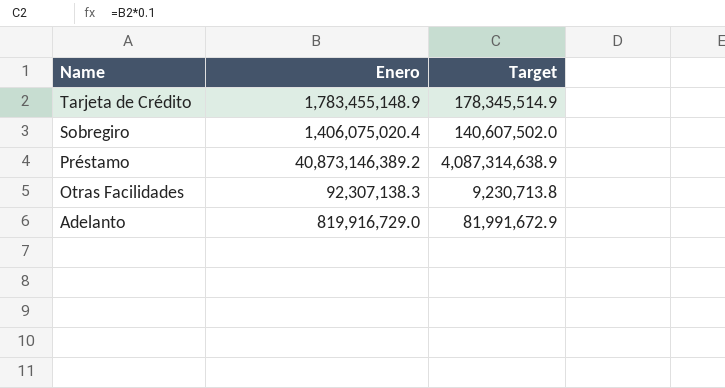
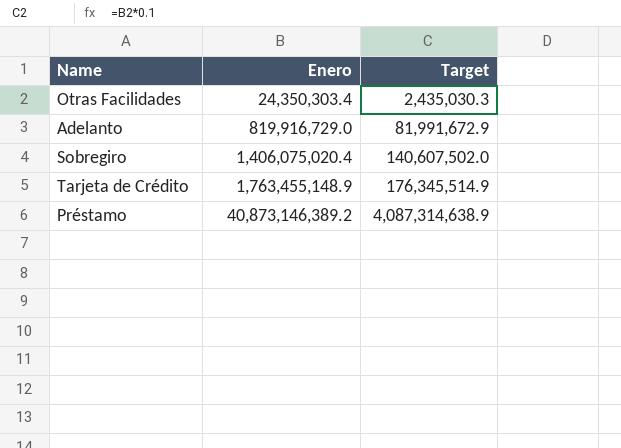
row order: Name descending -> Enero ascending
Otras Facilidades | Enero: 92,307,138.3 -> 24,350,303.4
Otras Facilidades | Target: 9,230,713.8 -> 2,435,030.3
Tarjeta de Crédito | Enero: 1,783,455,148.9 -> 1,763,455,148.9
Tarjeta de Crédito | Target: 178,345,514.9 -> 176,345,514.9

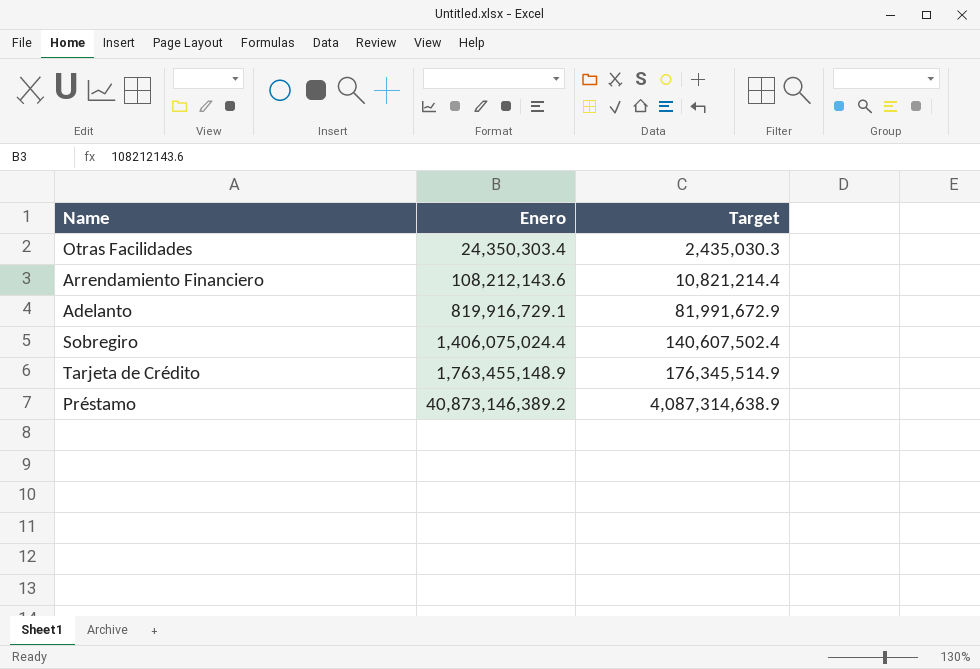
row Arrendamiento Financiero: none -> 108,212,143.6 | 10,821,214.4
Adelanto | Enero: 819,916,729.0 -> 819,916,729.1
Sobregiro | Enero: 1,406,075,020.4 -> 1,406,075,024.4
Sobregiro | Target: 140,607,502.0 -> 140,607,502.4

